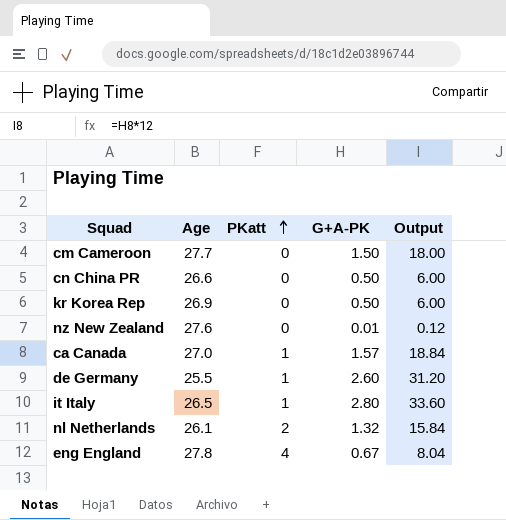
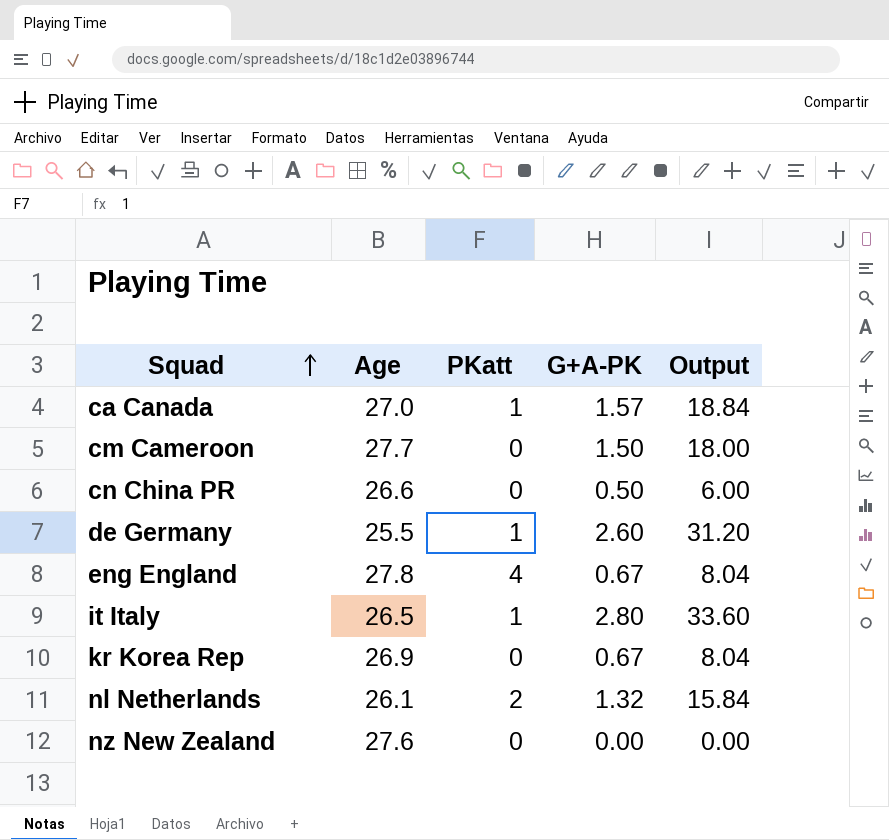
row order: PKatt ascending -> Squad ascending
kr Korea Rep | G+A-PK: 0.50 -> 0.67
kr Korea Rep | Output: 6.00 -> 8.04
nz New Zealand | G+A-PK: 0.01 -> 0.00
nz New Zealand | Output: 0.12 -> 0.00

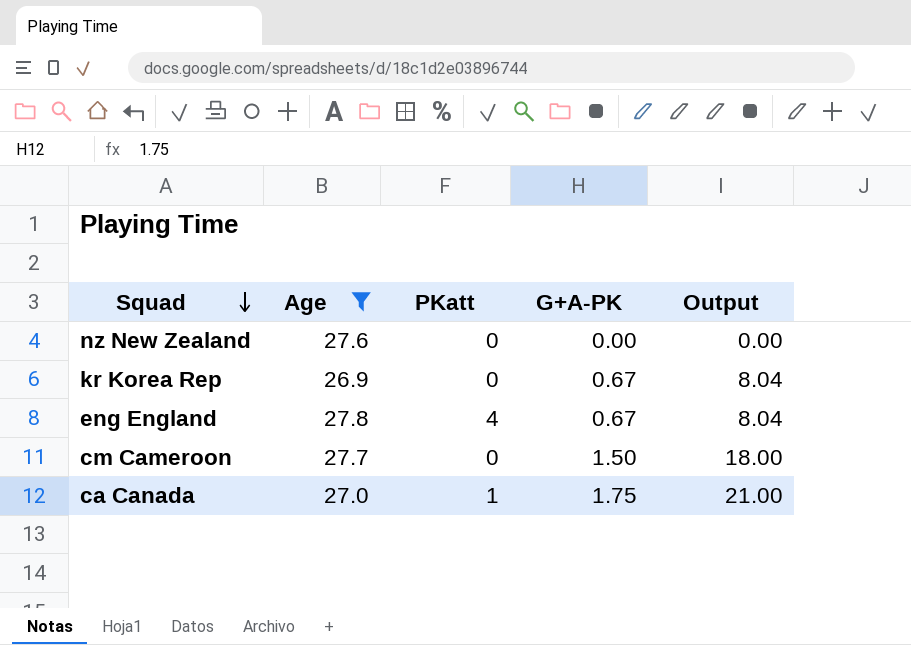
filter: none -> Age >= 26.9
row order: Squad ascending -> Squad descending
ca Canada | G+A-PK: 1.57 -> 1.75
ca Canada | Output: 18.84 -> 21.00

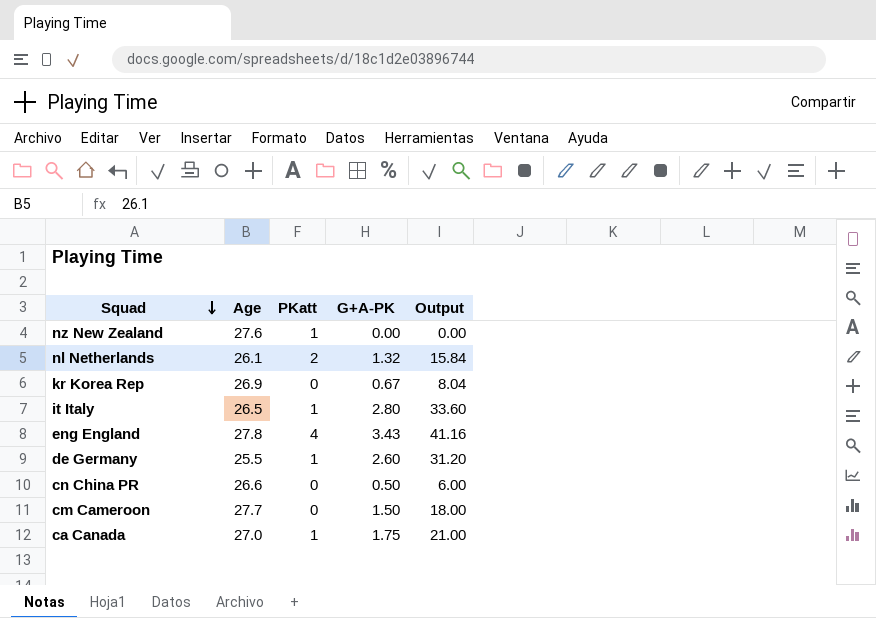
filter: Age >= 26.9 -> none
nz New Zealand | PKatt: 0 -> 1
eng England | G+A-PK: 0.67 -> 3.43
eng England | Output: 8.04 -> 41.16

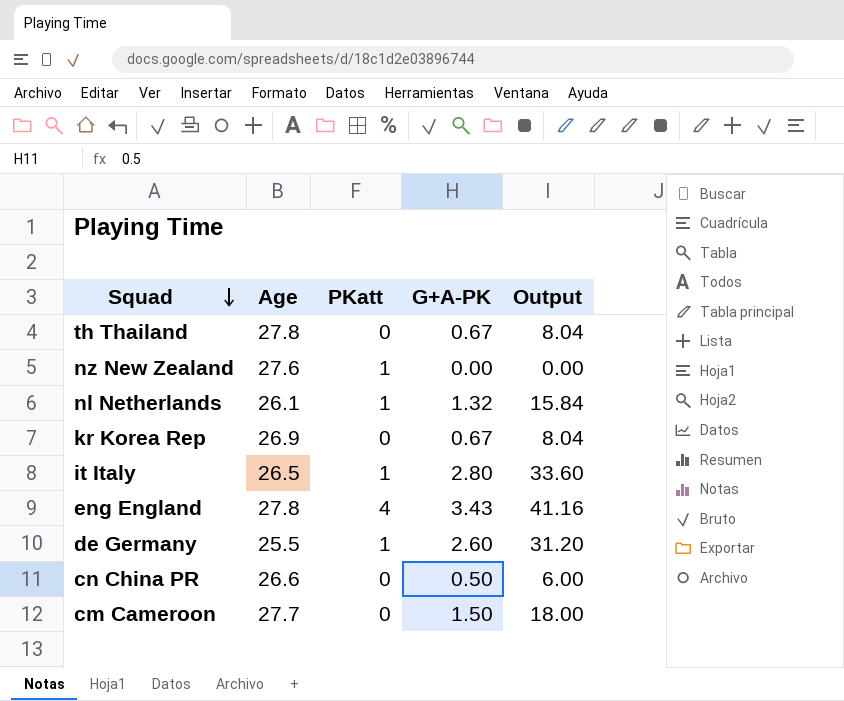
row ca Canada: 27.0 | 1 | 1.75 | 21.00 -> none
row th Thailand: none -> 27.8 | 0 | 0.67 | 8.04
nl Netherlands | PKatt: 2 -> 1

